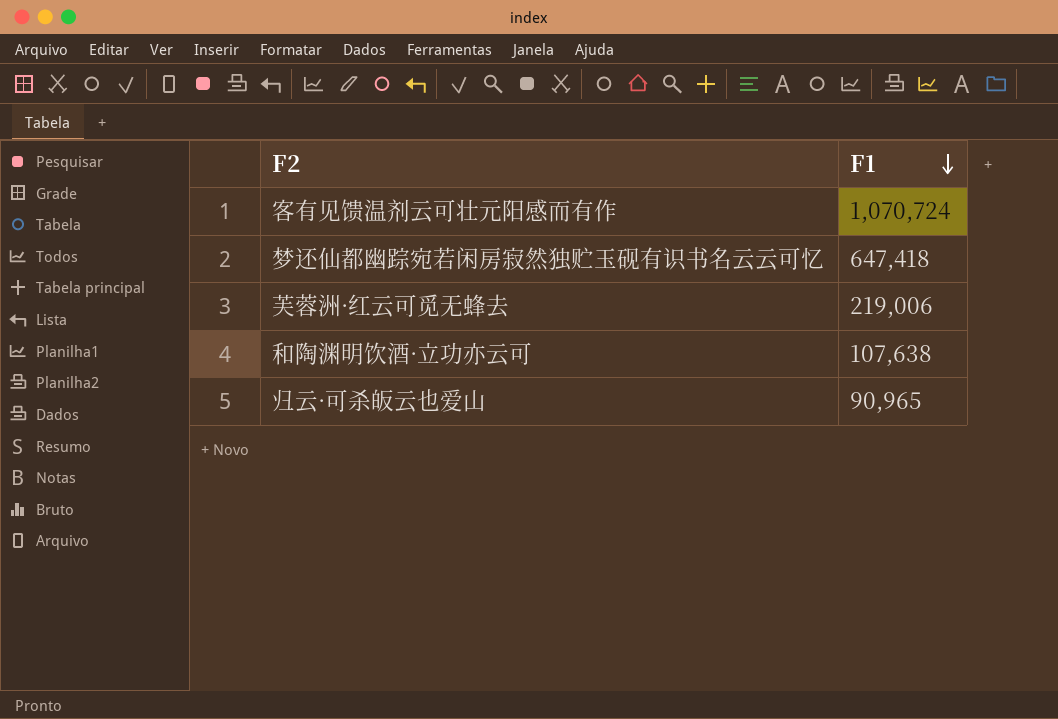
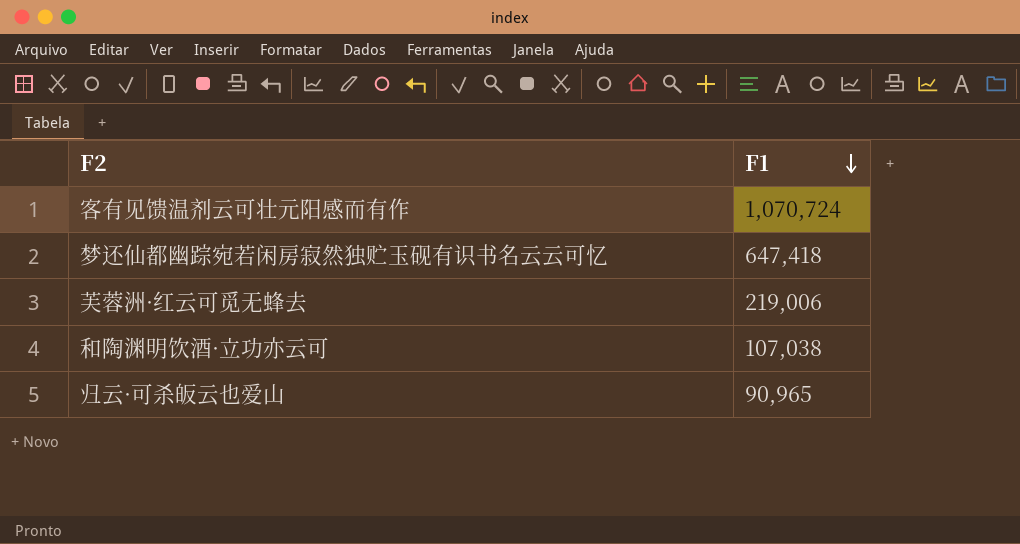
和陶渊明饮酒·立功亦云可 | F1: 107,638 -> 107,038

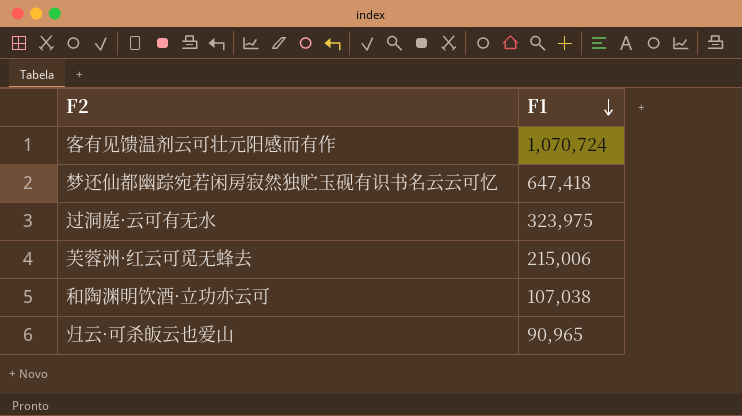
row 过洞庭·云可有无水: none -> 323,975
芙蓉洲·红云可觅无蜂去 | F1: 219,006 -> 215,006

